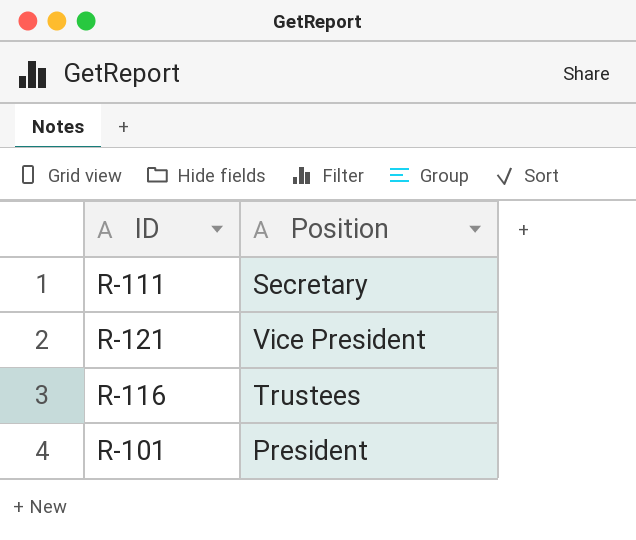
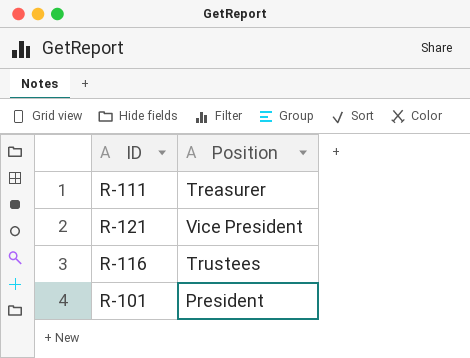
R-111 | Position: Secretary -> Treasurer

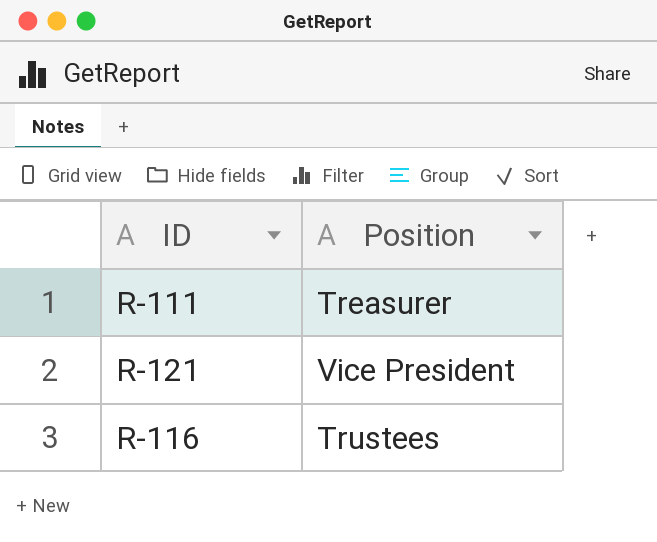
row R-101: President -> none

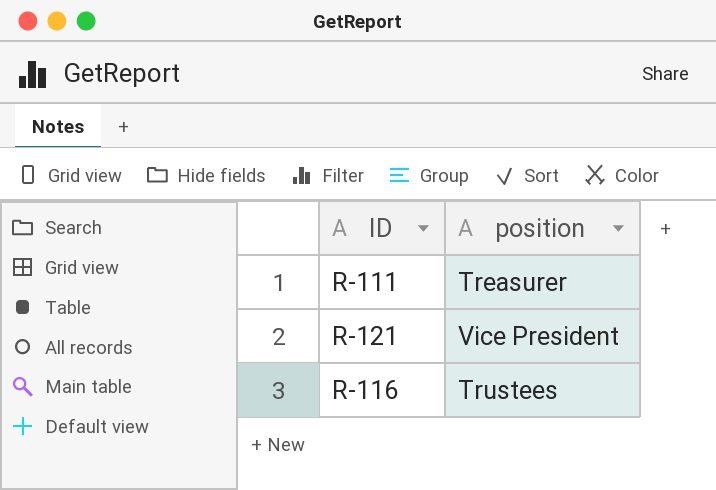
column name: Position -> position

